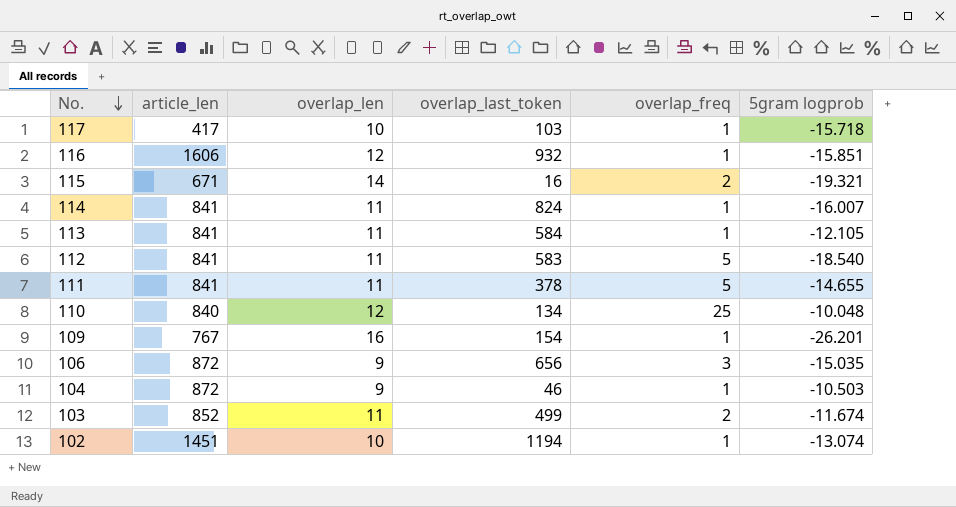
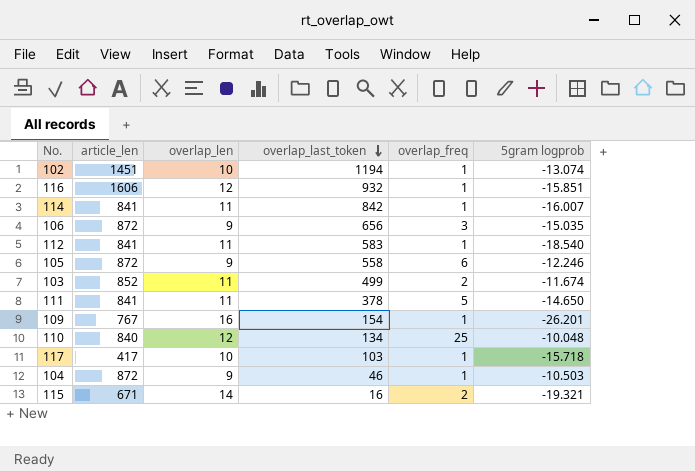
row order: No. descending -> overlap_last_token descending
row 113: 841 | 11 | 584 | 1 | -12.105 -> none
114 | overlap_last_token: 824 -> 842
112 | overlap_freq: 5 -> 1
row 105: none -> 872 | 9 | 558 | 6 | -12.246
111 | 5gram logprob: -14.655 -> -14.650

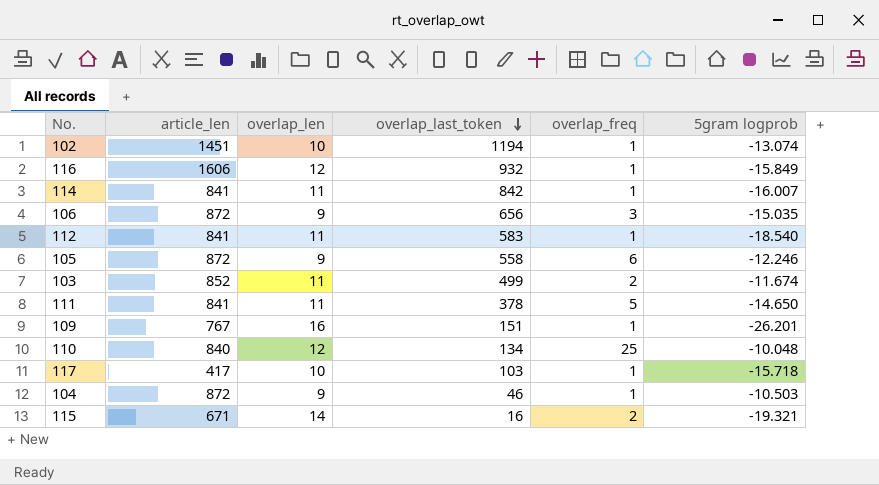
116 | 5gram logprob: -15.851 -> -15.849
109 | overlap_last_token: 154 -> 151

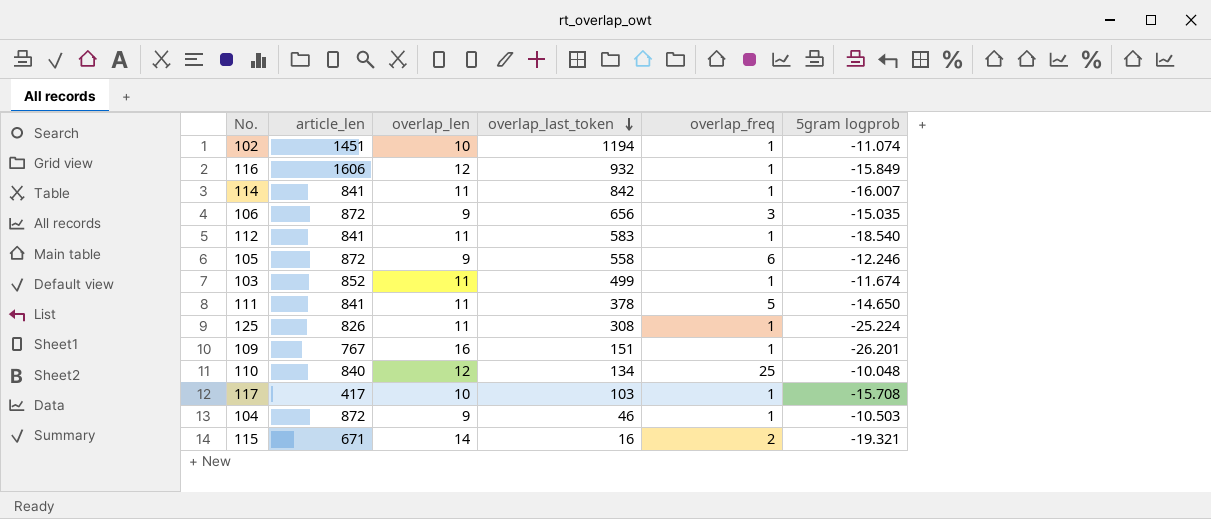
102 | 5gram logprob: -13.074 -> -11.074
103 | overlap_freq: 2 -> 1
row 125: none -> 826 | 11 | 308 | 1 | -25.224
117 | 5gram logprob: -15.718 -> -15.708

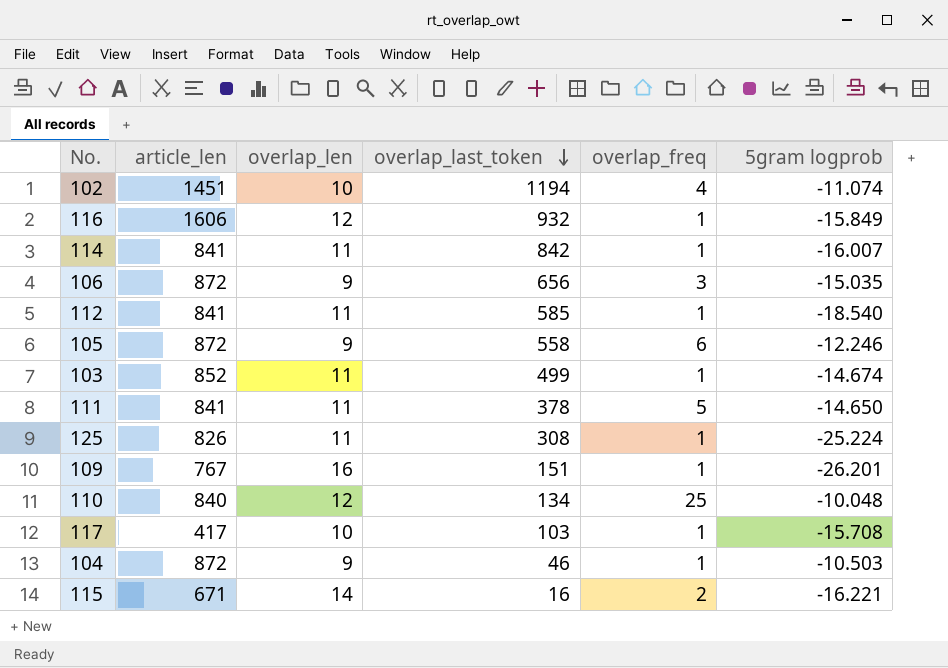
102 | overlap_freq: 1 -> 4
112 | overlap_last_token: 583 -> 585
103 | 5gram logprob: -11.674 -> -14.674
115 | 5gram logprob: -19.321 -> -16.221

